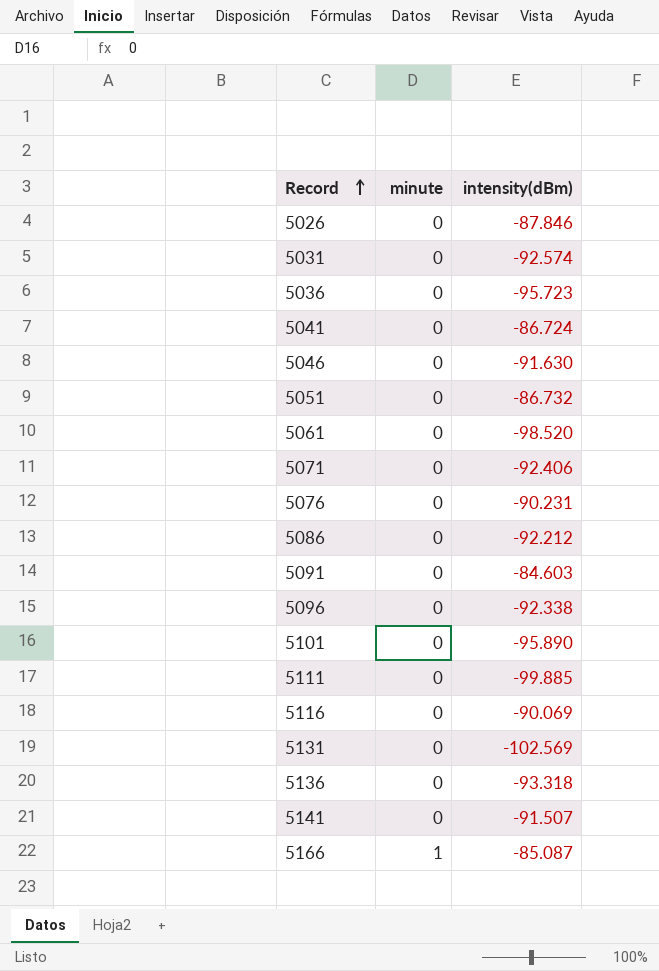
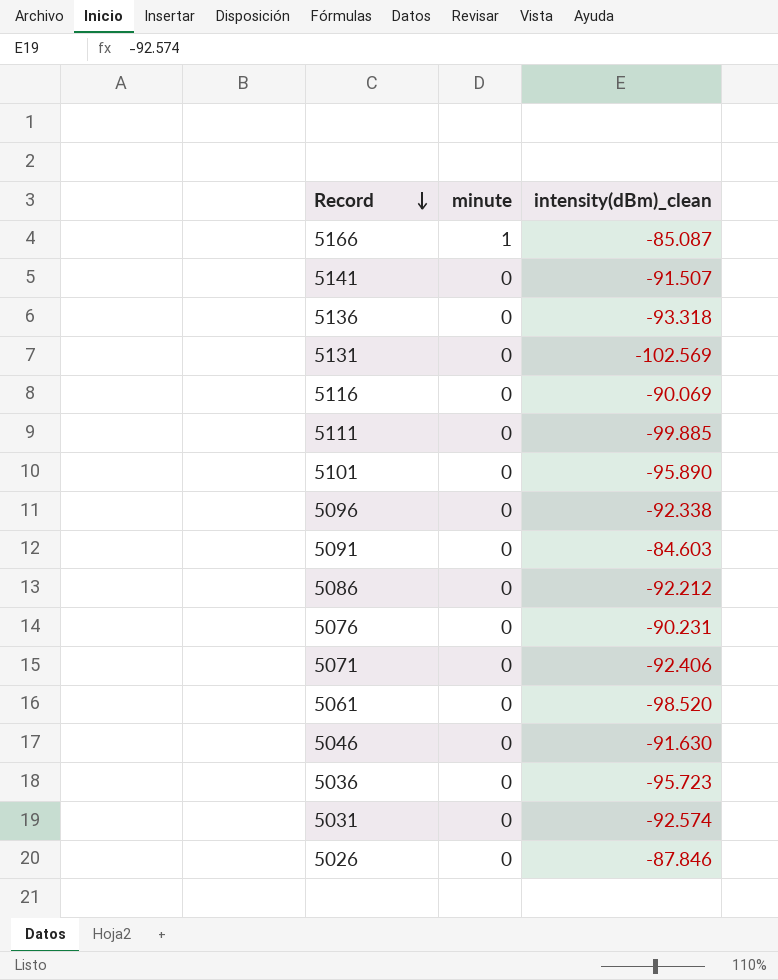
row order: Record ascending -> Record descending
column name: intensity(dBm) -> intensity(dBm)_clean
row 5041: 0 | -86.724 -> none
row 5051: 0 | -86.732 -> none

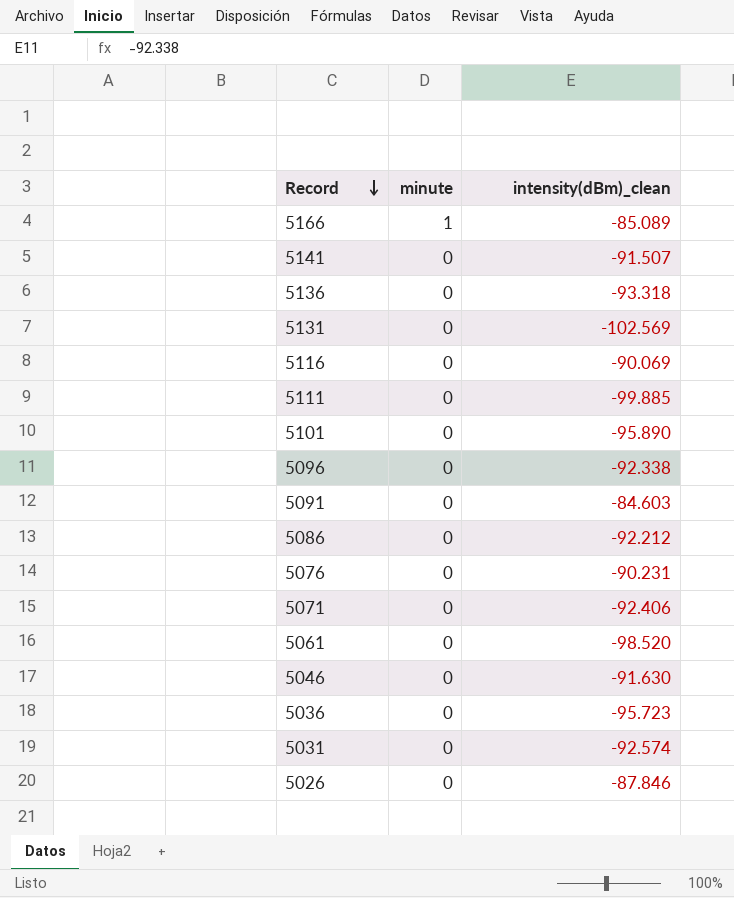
5166 | intensity(dBm)_clean: -85.087 -> -85.089

